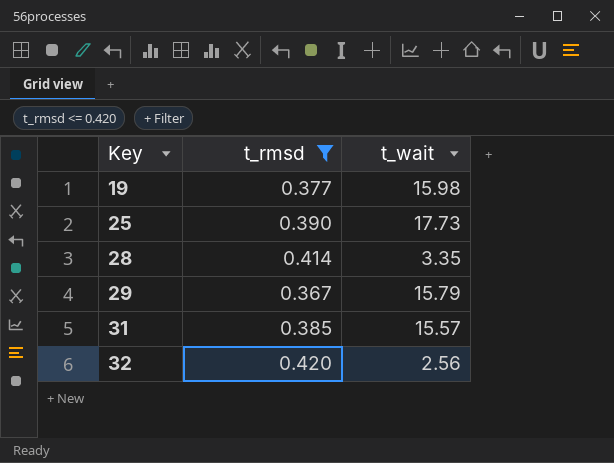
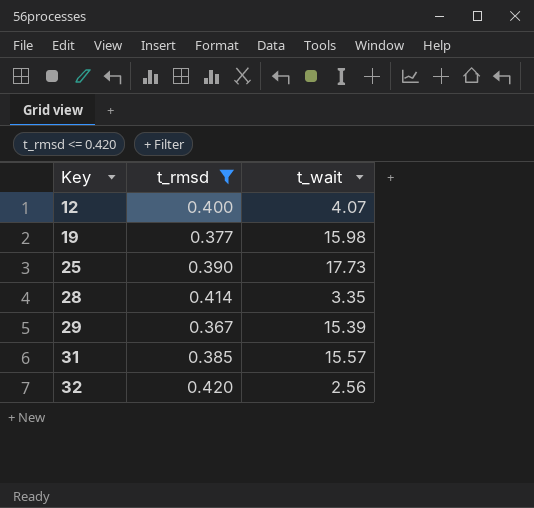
row 12: none -> 0.400 | 4.07
29 | t_wait: 15.79 -> 15.39

